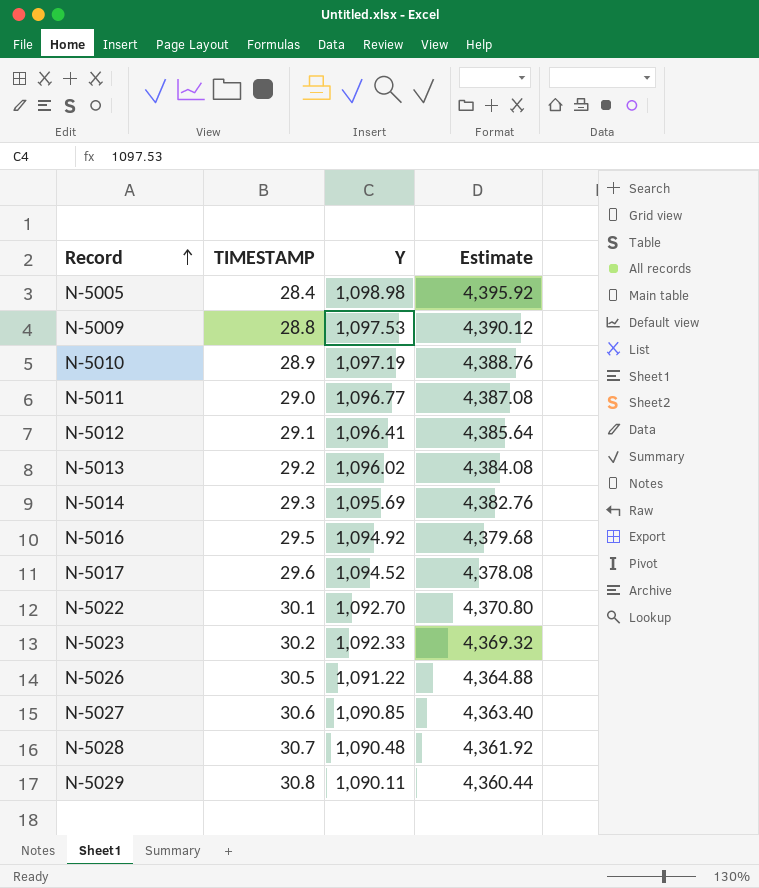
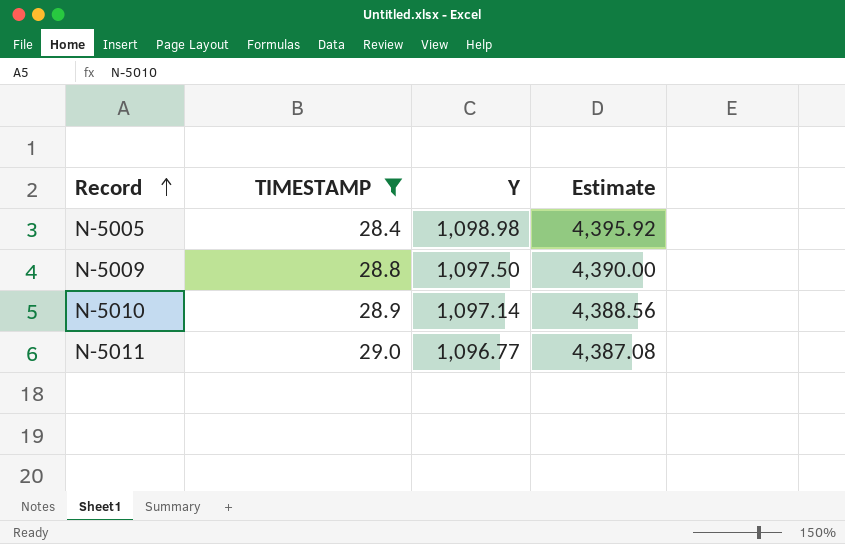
filter: none -> TIMESTAMP <= 29.0
N-5009 | Y: 1,097.53 -> 1,097.50
N-5009 | Estimate: 4,390.12 -> 4,390.00
N-5010 | Y: 1,097.19 -> 1,097.14
N-5010 | Estimate: 4,388.76 -> 4,388.56

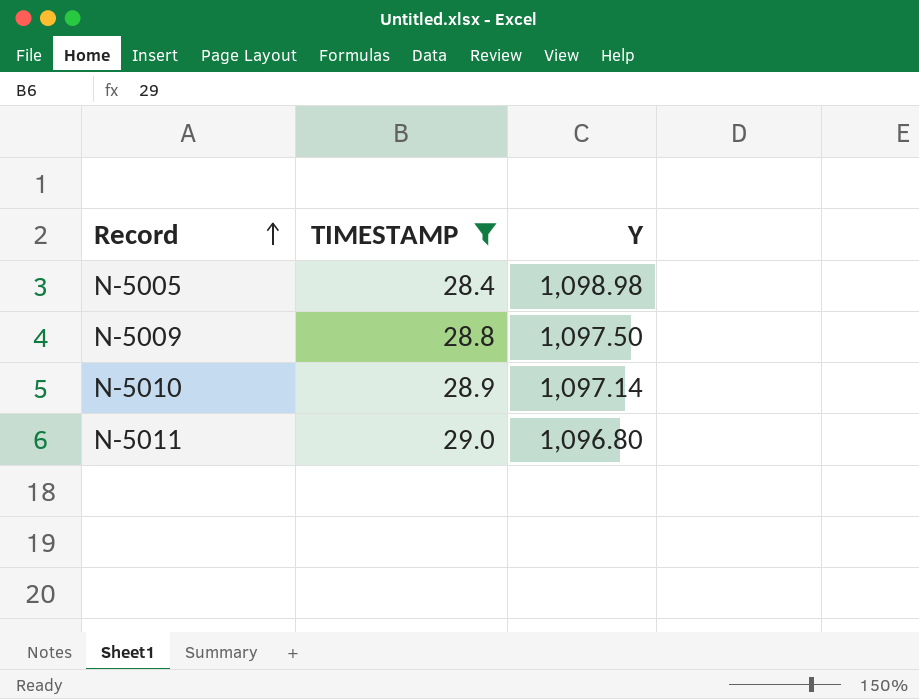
column Estimate | formula: [Y] * 4 -> none
N-5011 | Y: 1,096.77 -> 1,096.80

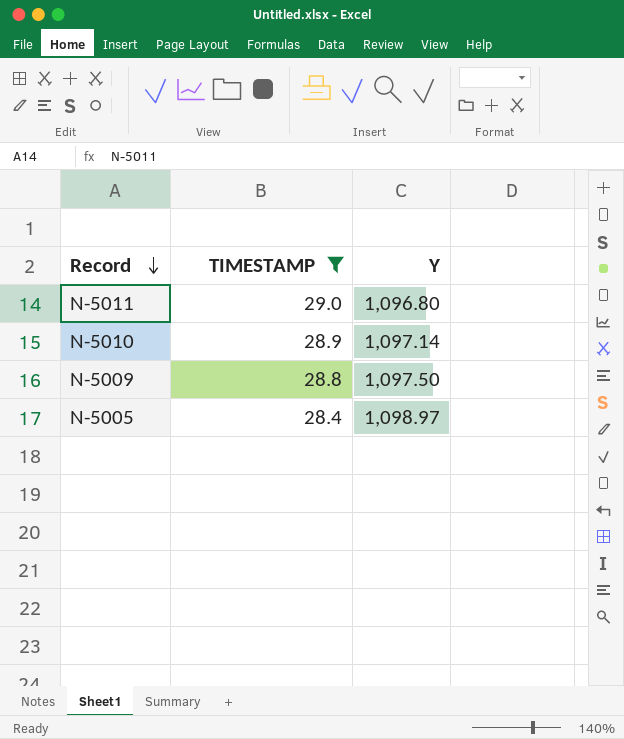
row order: Record ascending -> Record descending
N-5005 | Y: 1,098.98 -> 1,098.97

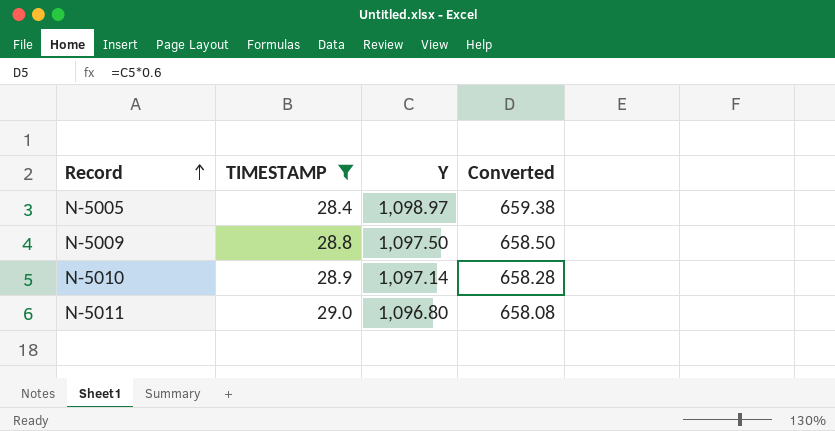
row order: Record descending -> Record ascending
column Converted | formula: none -> [Y] * 0.6

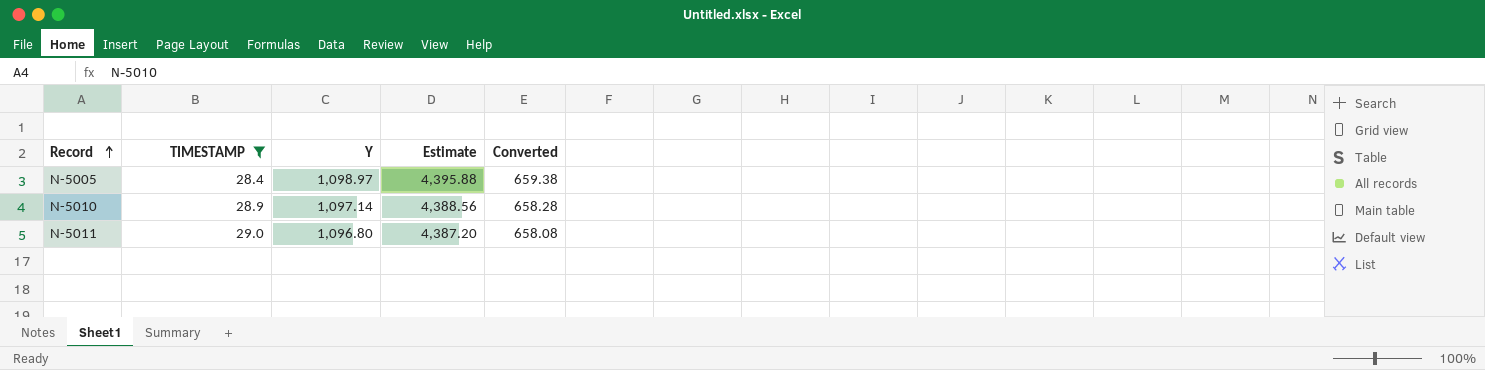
column Estimate | formula: none -> [Y] * 4
row N-5009: 28.8 | 1,097.50 | 658.50 -> none

